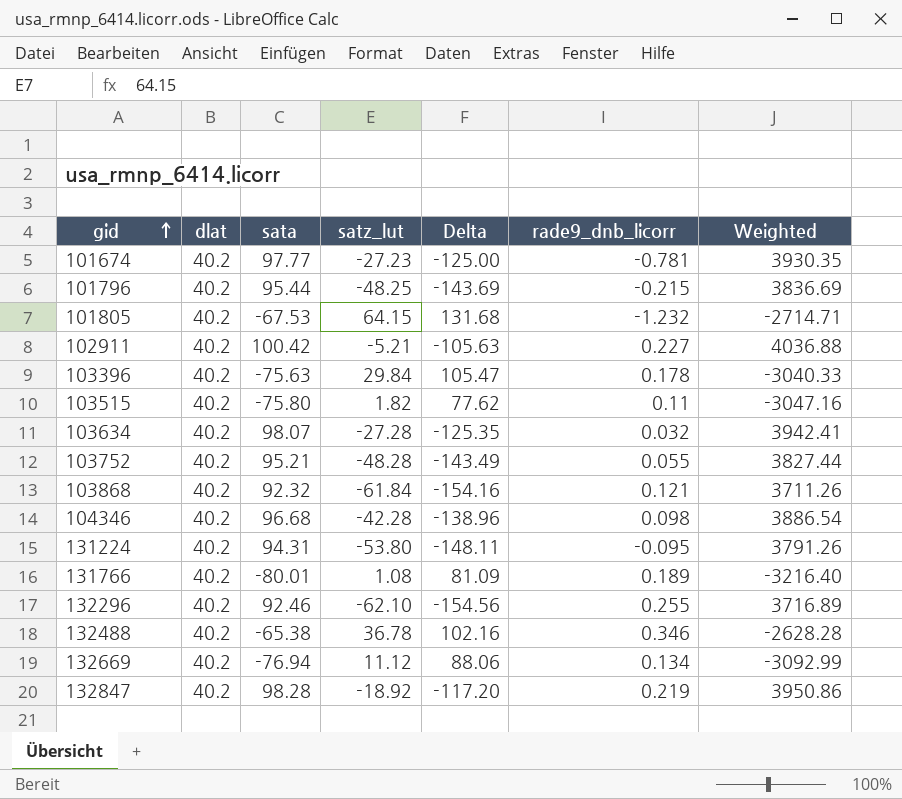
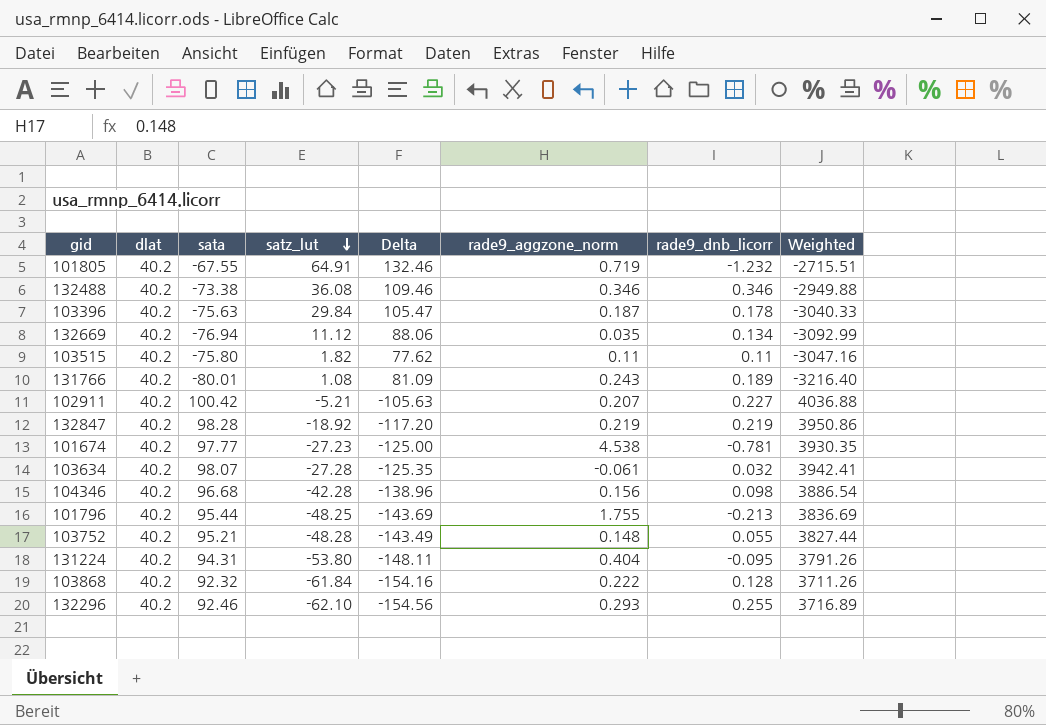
row order: gid ascending -> satz_lut descending
column rade9_aggzone_norm | position: none -> 6
101805 | sata: -67.53 -> -67.55
101805 | satz_lut: 64.15 -> 64.91
101805 | Delta: 131.68 -> 132.46
101805 | Weighted: -2714.71 -> -2715.51
132488 | sata: -65.38 -> -73.38
132488 | satz_lut: 36.78 -> 36.08
132488 | Delta: 102.16 -> 109.46
132488 | Weighted: -2628.28 -> -2949.88
101796 | rade9_dnb_licorr: -0.215 -> -0.213
103868 | rade9_dnb_licorr: 0.121 -> 0.128

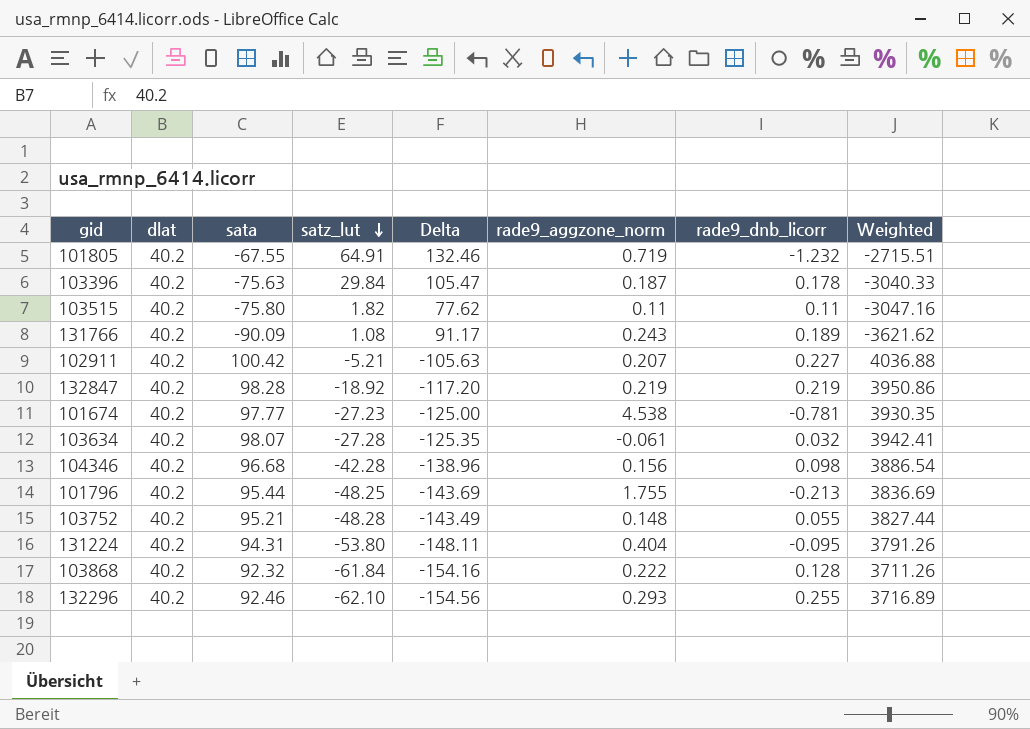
row 132488: 40.2 | -73.38 | 36.08 | 109.46 | 0.346 | 0.346 | -2949.88 -> none
row 132669: 40.2 | -76.94 | 11.12 | 88.06 | 0.035 | 0.134 | -3092.99 -> none
131766 | sata: -80.01 -> -90.09
131766 | Delta: 81.09 -> 91.17
131766 | Weighted: -3216.40 -> -3621.62

